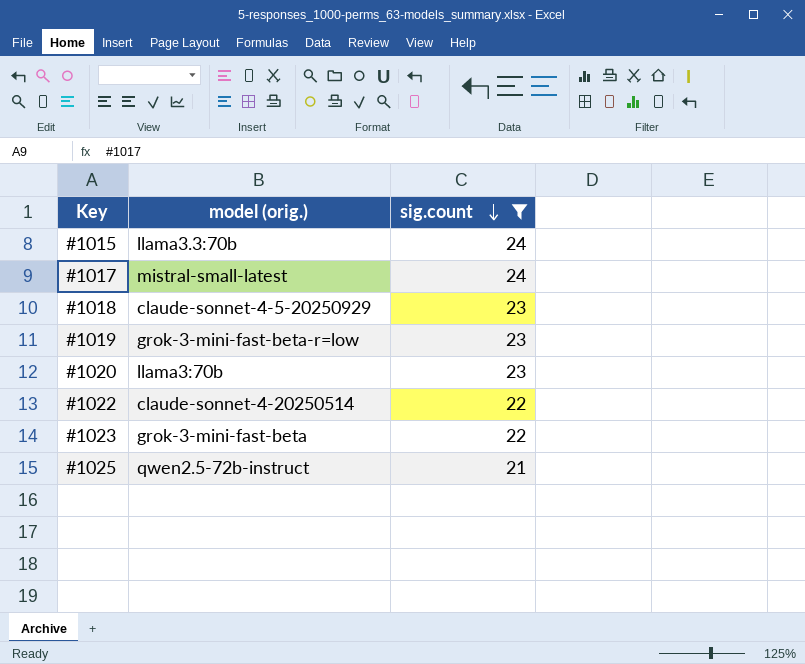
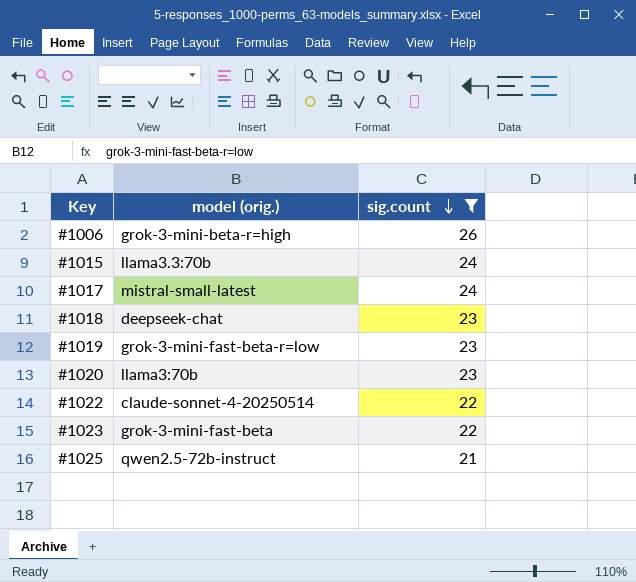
row #1006: none -> grok-3-mini-beta-r=high | 26
#1018 | model (orig.): claude-sonnet-4-5-20250929 -> deepseek-chat

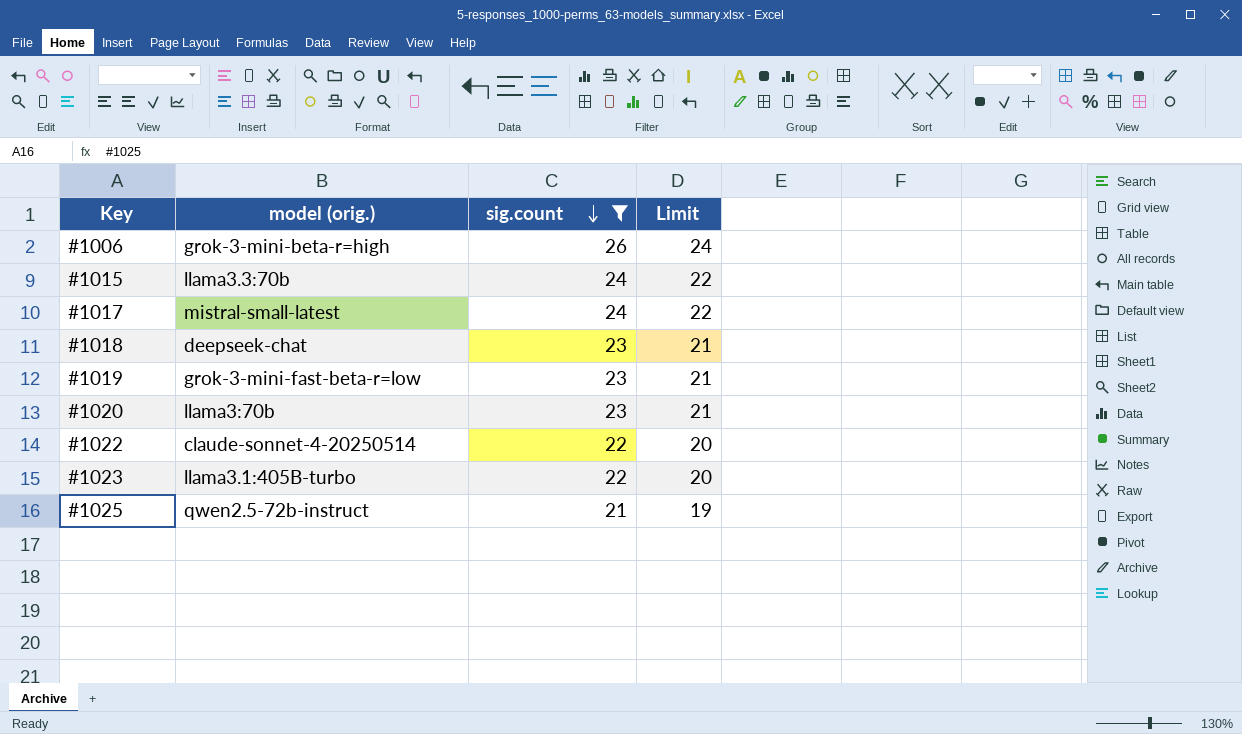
column Limit | formula: none -> [sig.count] - 2
#1023 | model (orig.): grok-3-mini-fast-beta -> llama3.1:405B-turbo

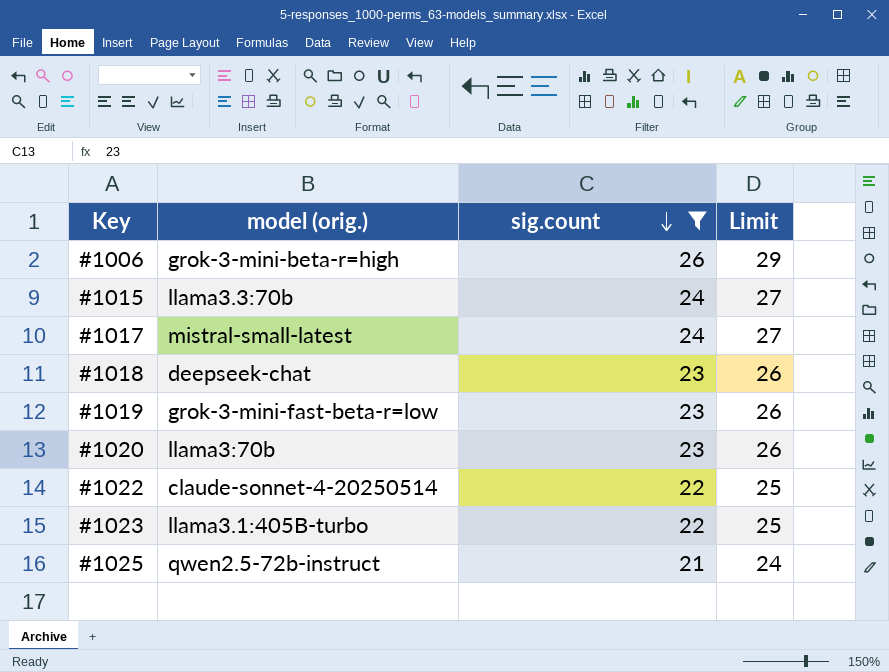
column Limit | formula: [sig.count] - 2 -> [sig.count] + 3

